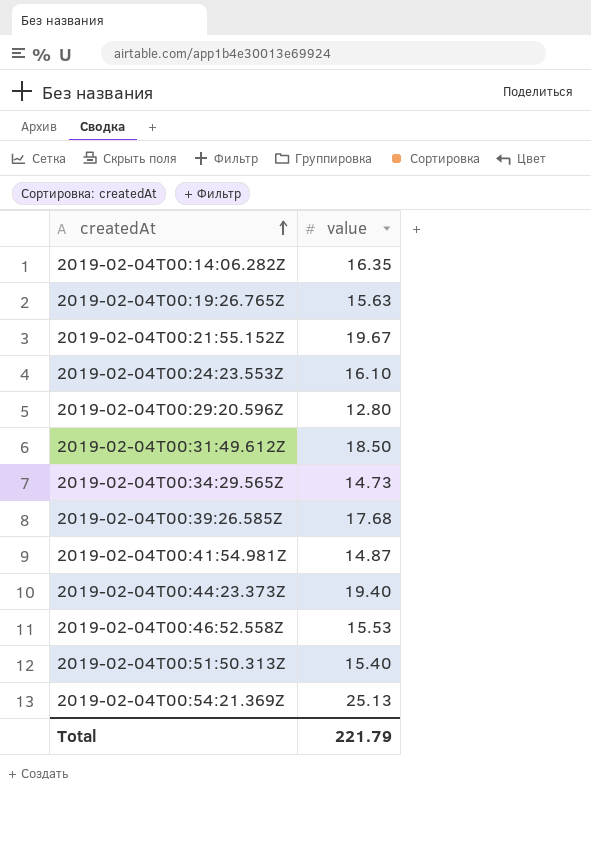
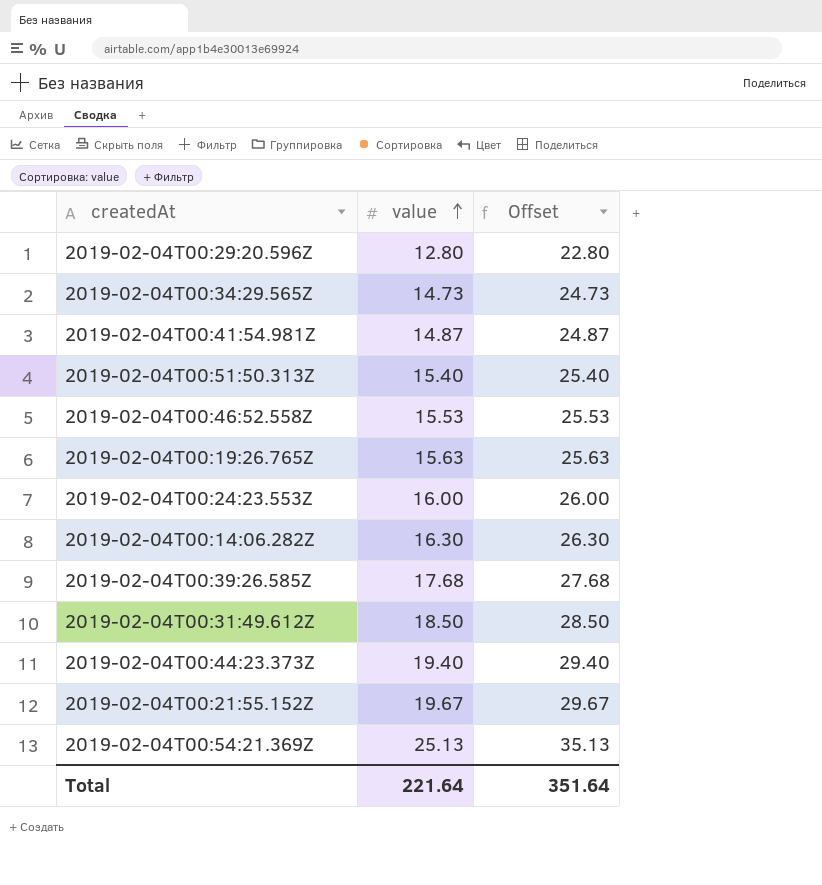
row order: createdAt ascending -> value ascending
column Offset | formula: none -> [value] + 10
2019-02-04T00:24:23.553Z | value: 16.10 -> 16.00
2019-02-04T00:14:06.282Z | value: 16.35 -> 16.30
Total | value: 221.79 -> 221.64

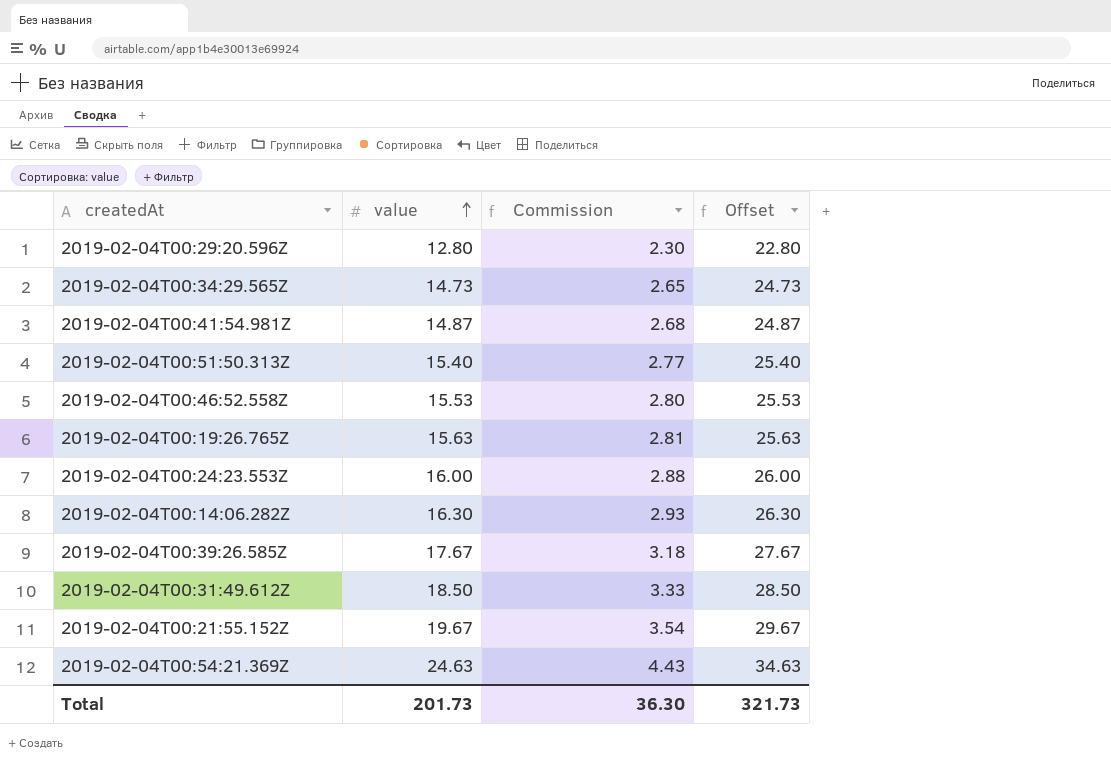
column Commission | formula: none -> [value] * 0.18
row 2019-02-04T00:44:23.373Z: 19.40 | 29.40 -> none
2019-02-04T00:39:26.585Z | value: 17.68 -> 17.67
2019-02-04T00:39:26.585Z | Offset: 27.68 -> 27.67
2019-02-04T00:54:21.369Z | value: 25.13 -> 24.63
2019-02-04T00:54:21.369Z | Offset: 35.13 -> 34.63
Total | value: 221.64 -> 201.73
Total | Offset: 351.64 -> 321.73

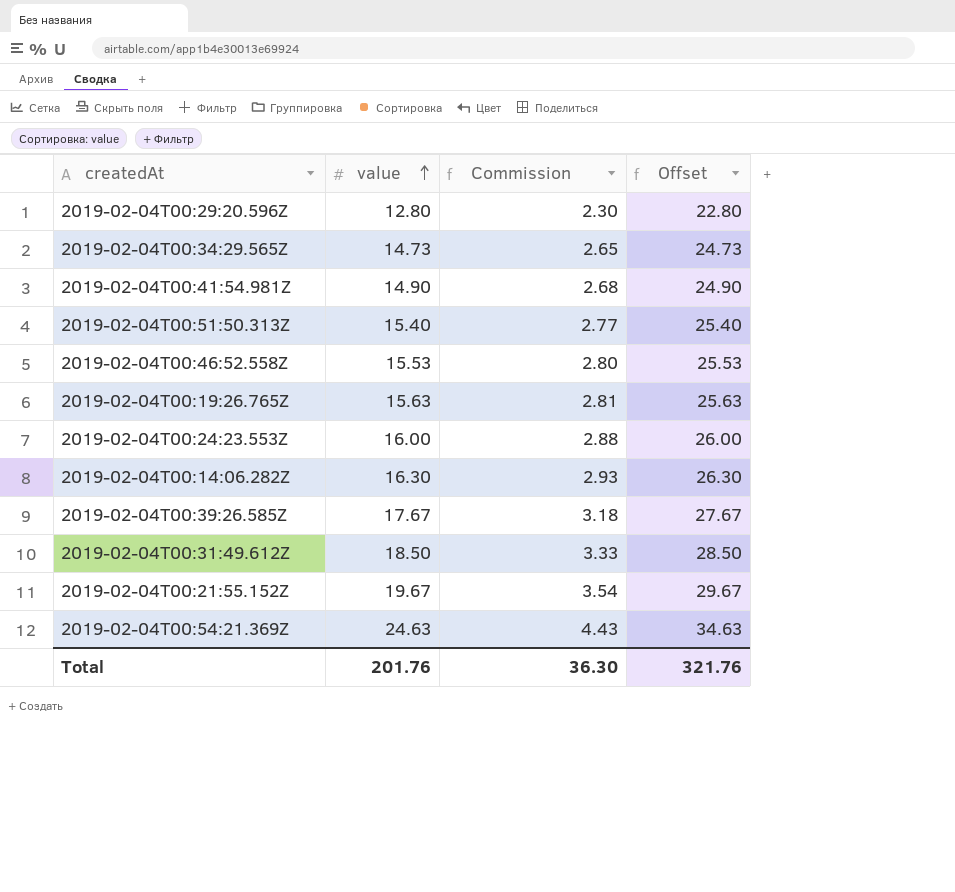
2019-02-04T00:41:54.981Z | value: 14.87 -> 14.90
2019-02-04T00:41:54.981Z | Offset: 24.87 -> 24.90
Total | value: 201.73 -> 201.76
Total | Offset: 321.73 -> 321.76

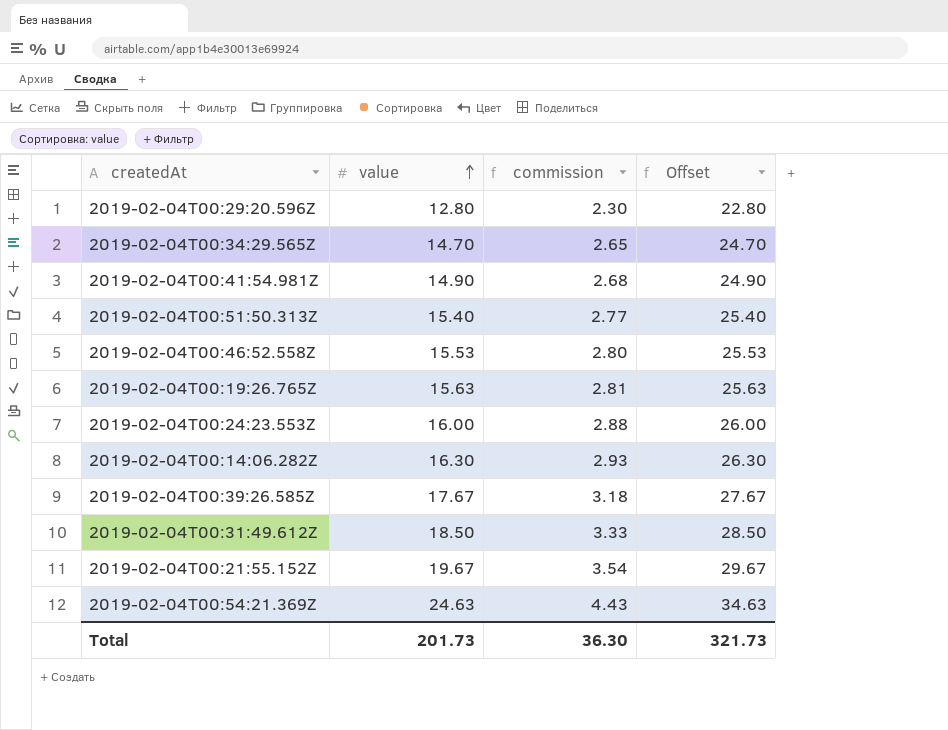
column name: Commission -> commission
2019-02-04T00:34:29.565Z | value: 14.73 -> 14.70
2019-02-04T00:34:29.565Z | Offset: 24.73 -> 24.70
Total | value: 201.76 -> 201.73
Total | Offset: 321.76 -> 321.73

